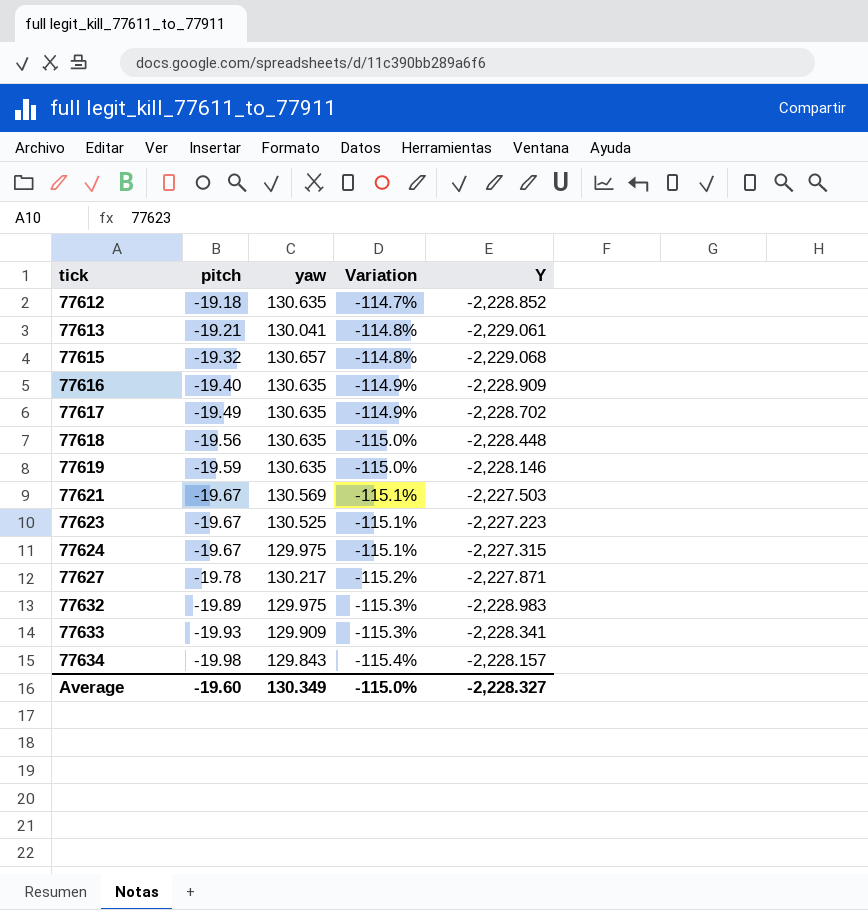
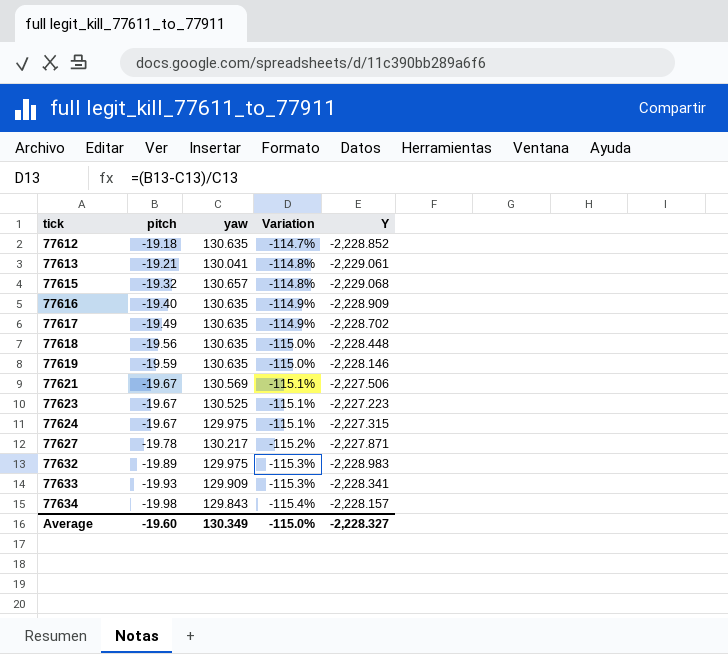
77621 | Y: -2,227.503 -> -2,227.506

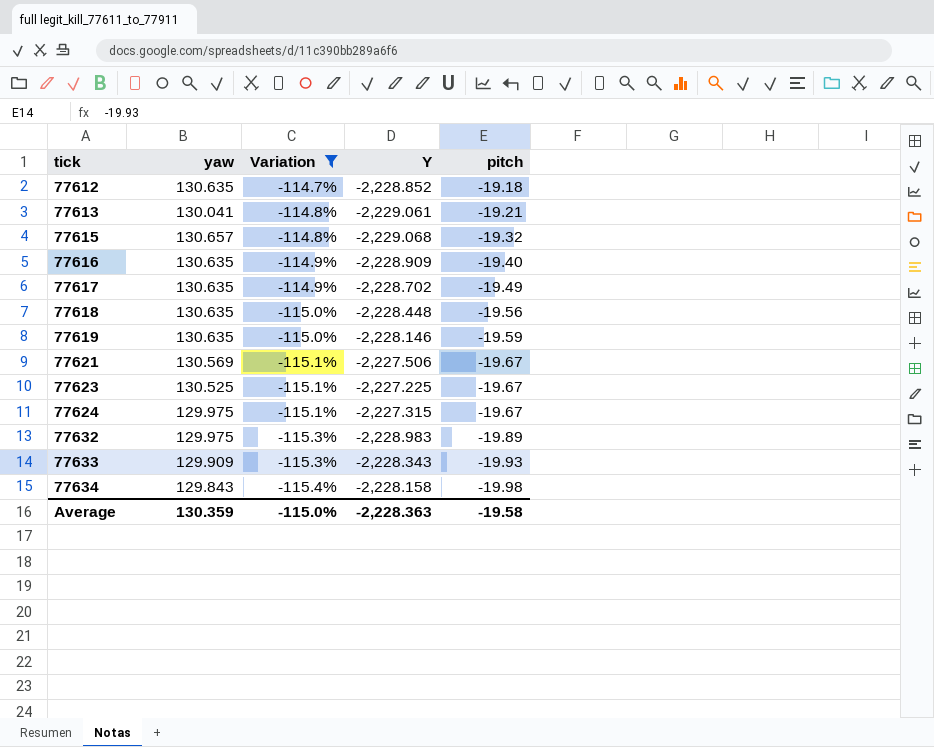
filter: none -> Variation != -115.2%
column pitch | position: 2 -> 5
77623 | Y: -2,227.223 -> -2,227.225
77633 | Y: -2,228.341 -> -2,228.343
77634 | Y: -2,228.157 -> -2,228.158
Average | yaw: 130.349 -> 130.359
Average | Y: -2,228.327 -> -2,228.363
Average | pitch: -19.60 -> -19.58

